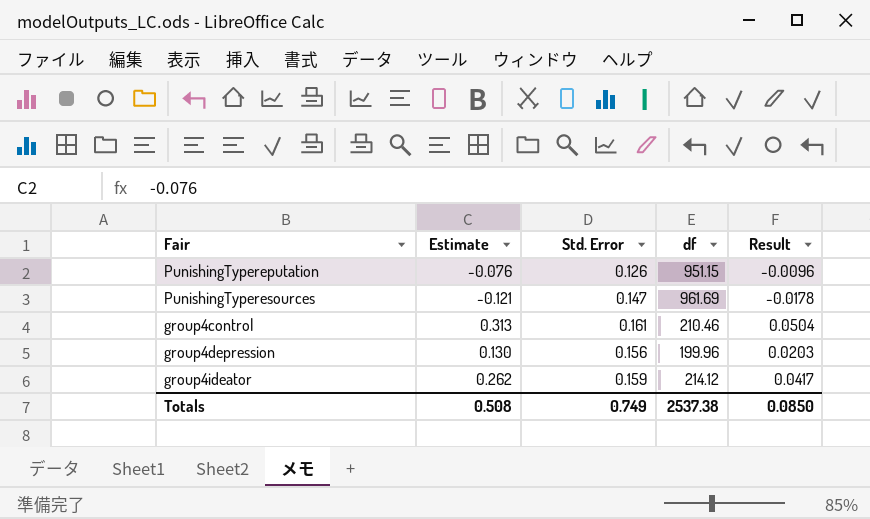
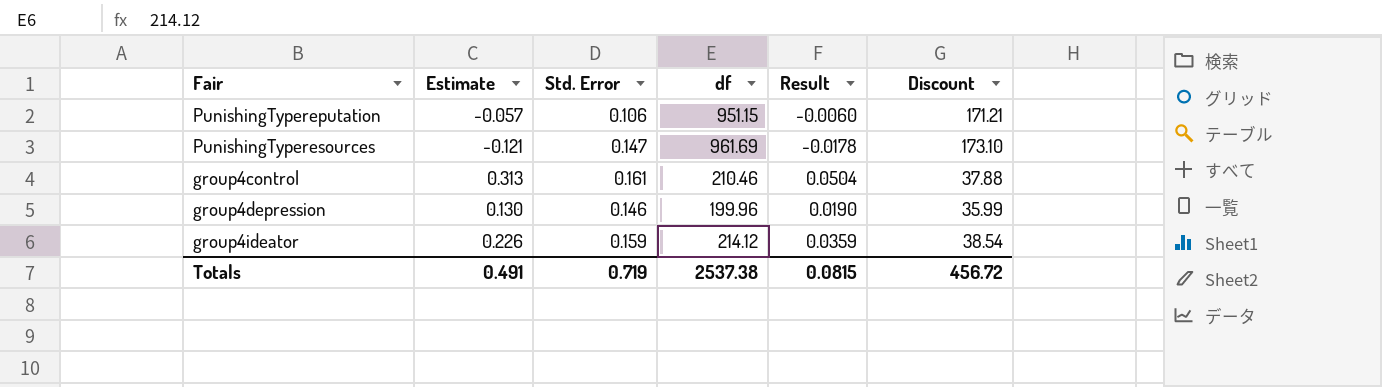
column Discount | formula: none -> [df] * 0.18
PunishingTypereputation | Estimate: -0.076 -> -0.057
PunishingTypereputation | Std. Error: 0.126 -> 0.106
PunishingTypereputation | Result: -0.0096 -> -0.0060
group4depression | Std. Error: 0.156 -> 0.146
group4depression | Result: 0.0203 -> 0.0190
group4ideator | Estimate: 0.262 -> 0.226
group4ideator | Result: 0.0417 -> 0.0359
Totals | Estimate: 0.508 -> 0.491
Totals | Std. Error: 0.749 -> 0.719
Totals | Result: 0.0850 -> 0.0815

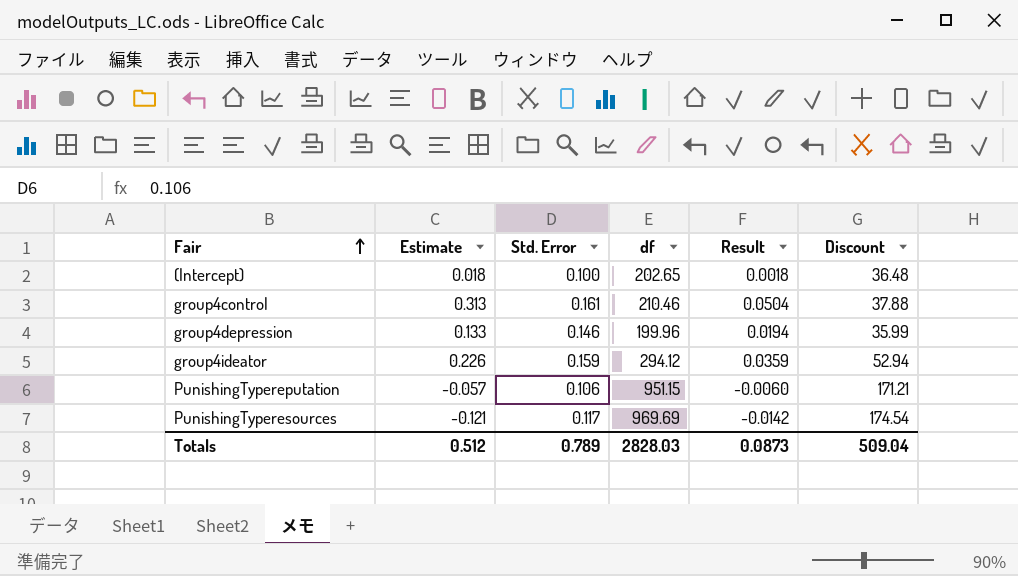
row order: none -> Fair ascending
row (Intercept): none -> 0.018 | 0.100 | 202.65 | 0.0018 | 36.48
group4depression | Estimate: 0.130 -> 0.133
group4depression | Result: 0.0190 -> 0.0194
group4ideator | df: 214.12 -> 294.12
group4ideator | Discount: 38.54 -> 52.94
PunishingTyperesources | Std. Error: 0.147 -> 0.117
PunishingTyperesources | df: 961.69 -> 969.69
PunishingTyperesources | Result: -0.0178 -> -0.0142
PunishingTyperesources | Discount: 173.10 -> 174.54
Totals | Estimate: 0.491 -> 0.512
Totals | Std. Error: 0.719 -> 0.789
Totals | df: 2537.38 -> 2828.03
Totals | Result: 0.0815 -> 0.0873
Totals | Discount: 456.72 -> 509.04

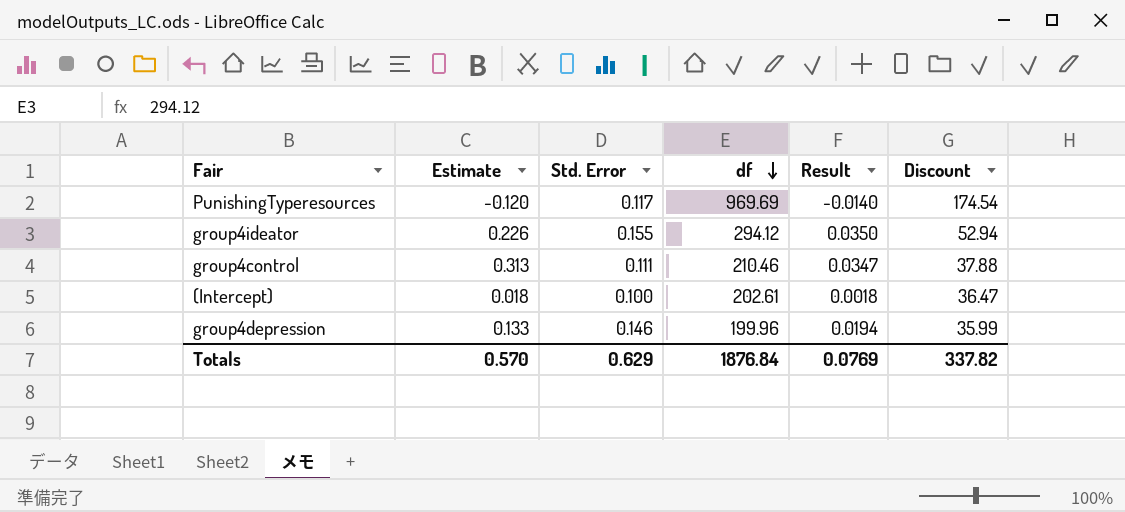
row order: Fair ascending -> df descending
row PunishingTypereputation: -0.057 | 0.106 | 951.15 | -0.0060 | 171.21 -> none
PunishingTyperesources | Estimate: -0.121 -> -0.120
PunishingTyperesources | Result: -0.0142 -> -0.0140
group4ideator | Std. Error: 0.159 -> 0.155
group4ideator | Result: 0.0359 -> 0.0350
group4control | Std. Error: 0.161 -> 0.111
group4control | Result: 0.0504 -> 0.0347
(Intercept) | df: 202.65 -> 202.61
(Intercept) | Discount: 36.48 -> 36.47
Totals | Estimate: 0.512 -> 0.570
Totals | Std. Error: 0.789 -> 0.629
Totals | df: 2828.03 -> 1876.84
Totals | Result: 0.0873 -> 0.0769
Totals | Discount: 509.04 -> 337.82

